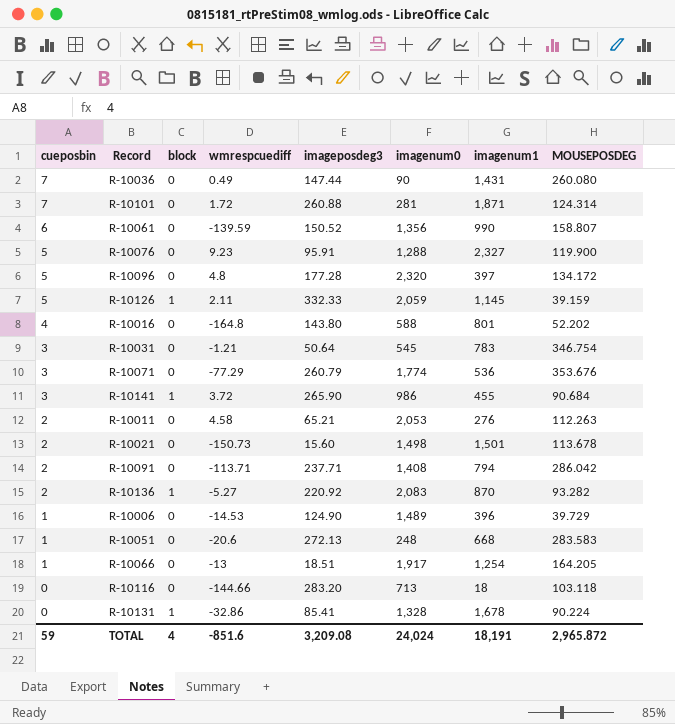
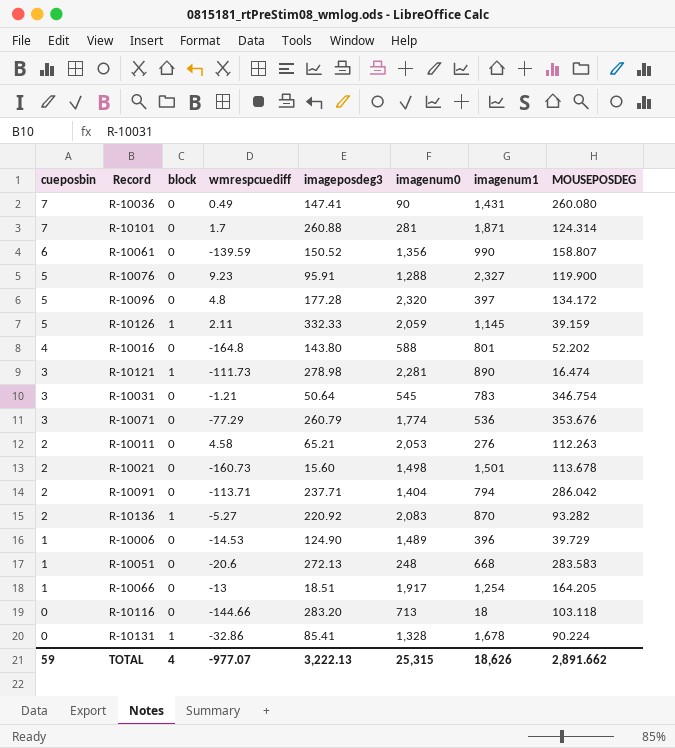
row R-10141: 3 | 1 | 3.72 | 265.90 | 986 | 455 | 90.684 -> none
R-10036 | imageposdeg3: 147.44 -> 147.41
R-10101 | wmrespcuediff: 1.72 -> 1.7
row R-10121: none -> 3 | 1 | -111.73 | 278.98 | 2,281 | 890 | 16.474
R-10021 | wmrespcuediff: -150.73 -> -160.73
R-10091 | imagenum0: 1,408 -> 1,404
TOTAL | wmrespcuediff: -851.6 -> -977.07
TOTAL | imageposdeg3: 3,209.08 -> 3,222.13
TOTAL | imagenum0: 24,024 -> 25,315
TOTAL | imagenum1: 18,191 -> 18,626
TOTAL | MOUSEPOSDEG: 2,965.872 -> 2,891.662

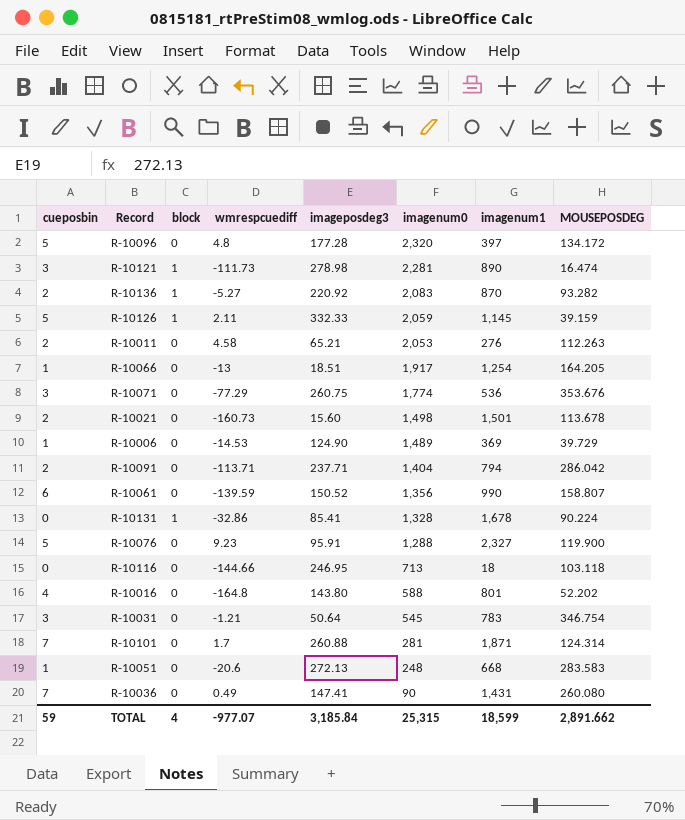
row order: cueposbin descending -> imagenum0 descending
R-10071 | imageposdeg3: 260.79 -> 260.75
R-10006 | imagenum1: 396 -> 369
R-10116 | imageposdeg3: 283.20 -> 246.95
TOTAL | imageposdeg3: 3,222.13 -> 3,185.84
TOTAL | imagenum1: 18,626 -> 18,599

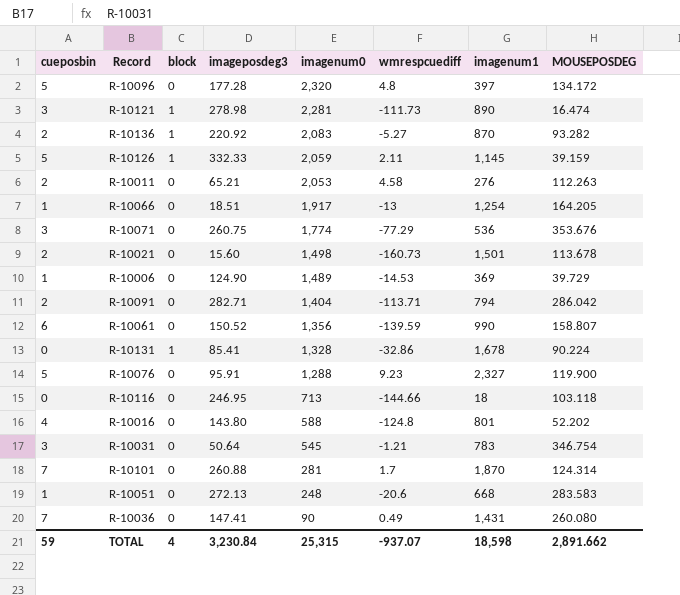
column wmrespcuediff | position: 4 -> 6
R-10091 | imageposdeg3: 237.71 -> 282.71
R-10016 | wmrespcuediff: -164.8 -> -124.8
R-10101 | imagenum1: 1,871 -> 1,870
TOTAL | imageposdeg3: 3,185.84 -> 3,230.84
TOTAL | wmrespcuediff: -977.07 -> -937.07
TOTAL | imagenum1: 18,599 -> 18,598

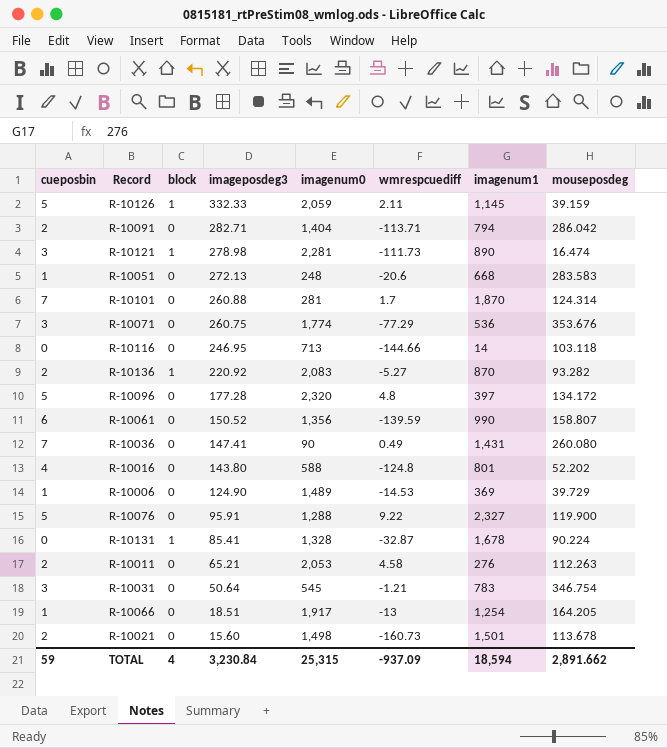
row order: imagenum0 descending -> imageposdeg3 descending
column name: MOUSEPOSDEG -> mouseposdeg
R-10116 | imagenum1: 18 -> 14
R-10076 | wmrespcuediff: 9.23 -> 9.22
R-10131 | wmrespcuediff: -32.86 -> -32.87
TOTAL | wmrespcuediff: -937.07 -> -937.09
TOTAL | imagenum1: 18,598 -> 18,594

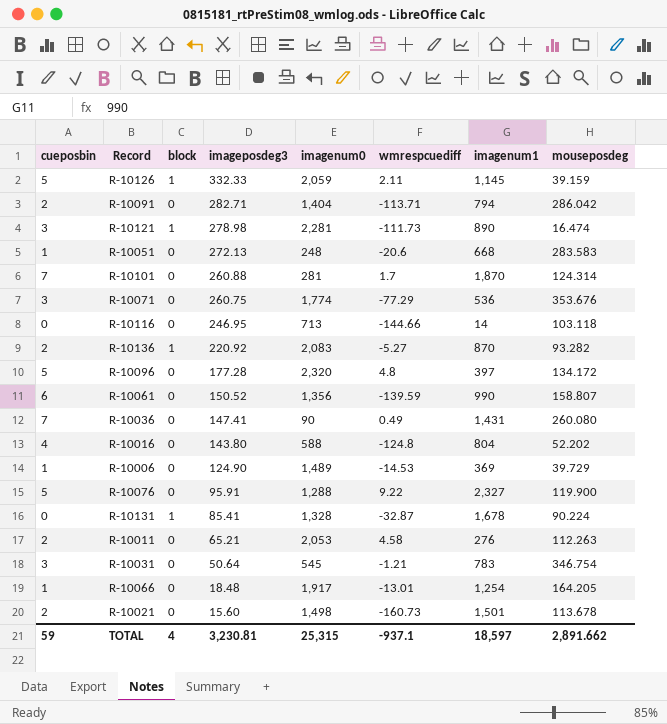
R-10016 | imagenum1: 801 -> 804
R-10066 | imageposdeg3: 18.51 -> 18.48
R-10066 | wmrespcuediff: -13 -> -13.01
TOTAL | imageposdeg3: 3,230.84 -> 3,230.81
TOTAL | wmrespcuediff: -937.09 -> -937.1
TOTAL | imagenum1: 18,594 -> 18,597

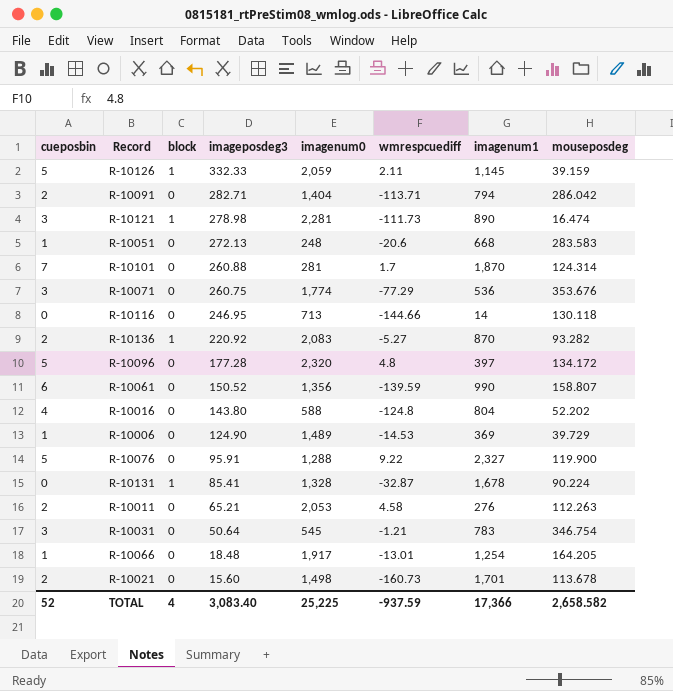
row R-10036: 7 | 0 | 147.41 | 90 | 0.49 | 1,431 | 260.080 -> none
R-10116 | mouseposdeg: 103.118 -> 130.118
R-10021 | imagenum1: 1,501 -> 1,701
TOTAL | cueposbin: 59 -> 52
TOTAL | imageposdeg3: 3,230.81 -> 3,083.40
TOTAL | imagenum0: 25,315 -> 25,225
TOTAL | wmrespcuediff: -937.1 -> -937.59
TOTAL | imagenum1: 18,597 -> 17,366
TOTAL | mouseposdeg: 2,891.662 -> 2,658.582

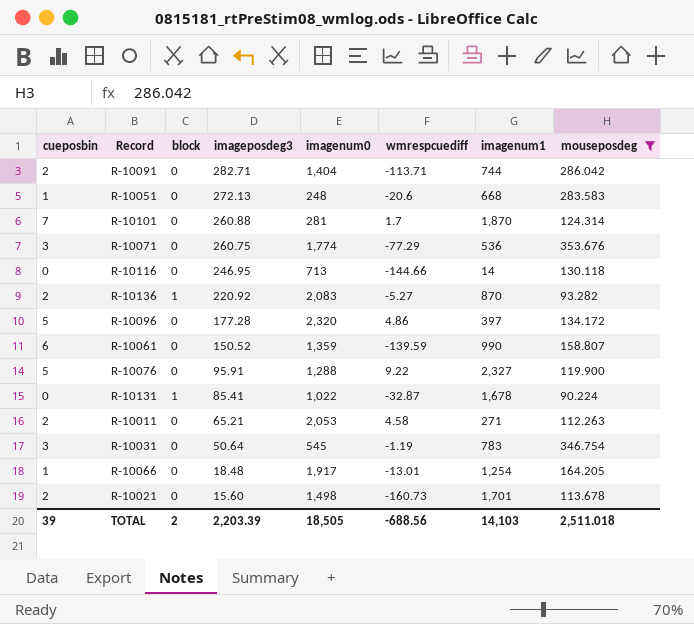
filter: none -> mouseposdeg >= 90.224
R-10091 | imagenum1: 794 -> 744
R-10096 | wmrespcuediff: 4.8 -> 4.86
R-10061 | imagenum0: 1,356 -> 1,359
R-10131 | imagenum0: 1,328 -> 1,022
R-10011 | imagenum1: 276 -> 271
R-10031 | wmrespcuediff: -1.21 -> -1.19
TOTAL | cueposbin: 52 -> 39
TOTAL | block: 4 -> 2
TOTAL | imageposdeg3: 3,083.40 -> 2,203.39
TOTAL | imagenum0: 25,225 -> 18,505
TOTAL | wmrespcuediff: -937.59 -> -688.56
TOTAL | imagenum1: 17,366 -> 14,103
TOTAL | mouseposdeg: 2,658.582 -> 2,511.018

